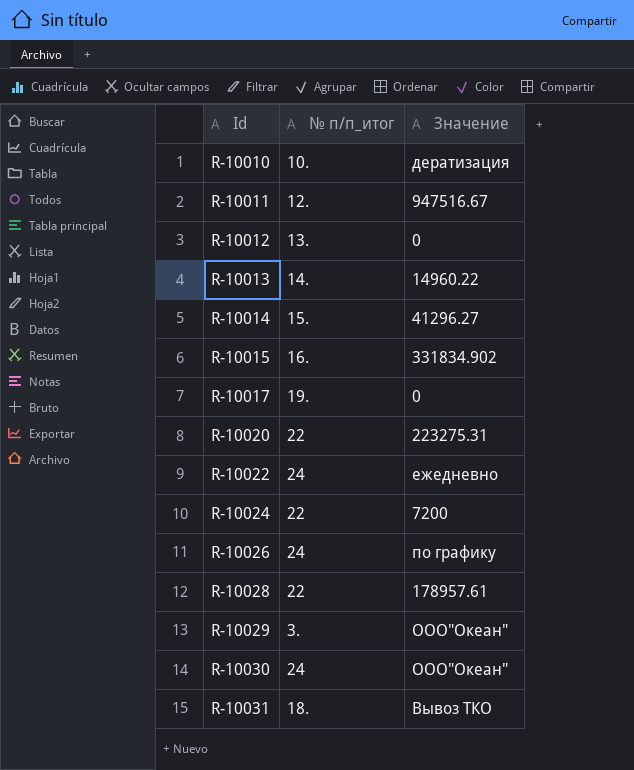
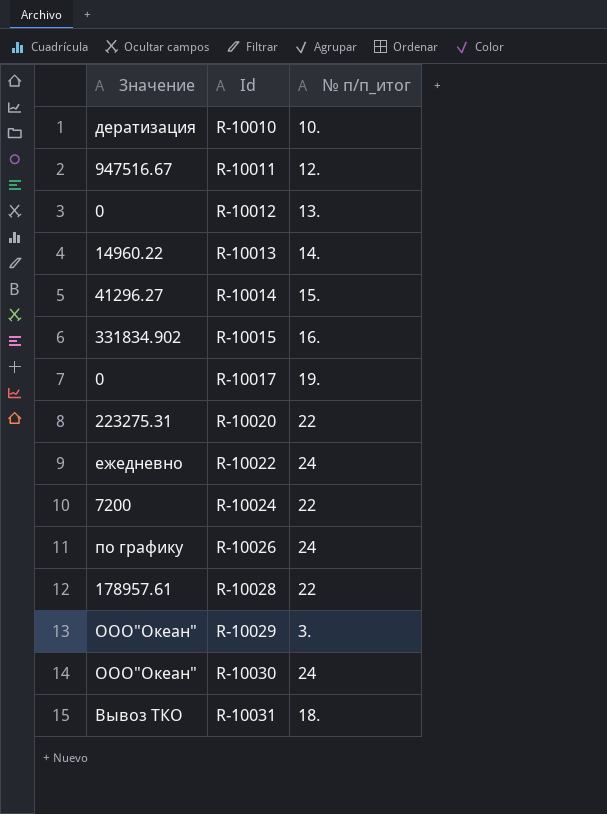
column Значение | position: 3 -> 1

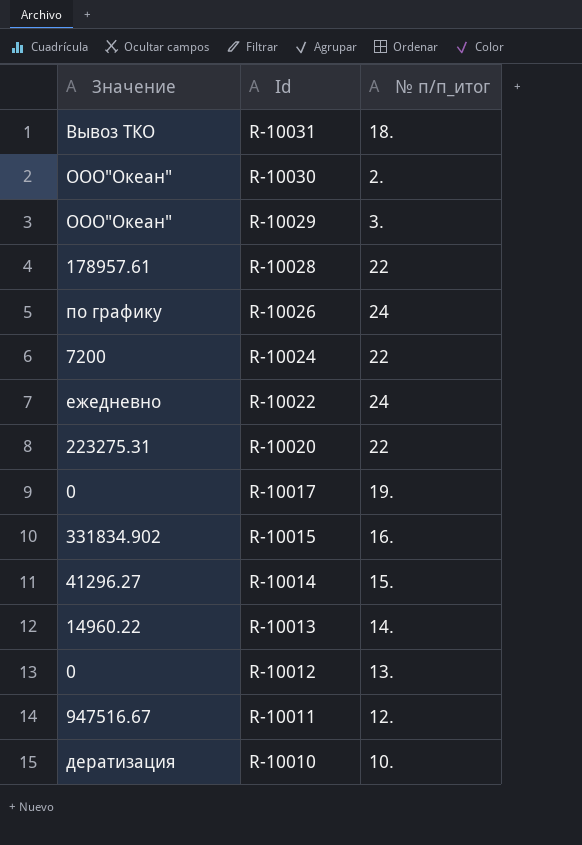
row order: Id ascending -> Id descending
R-10030 | № п/п_итог: 24 -> 2.

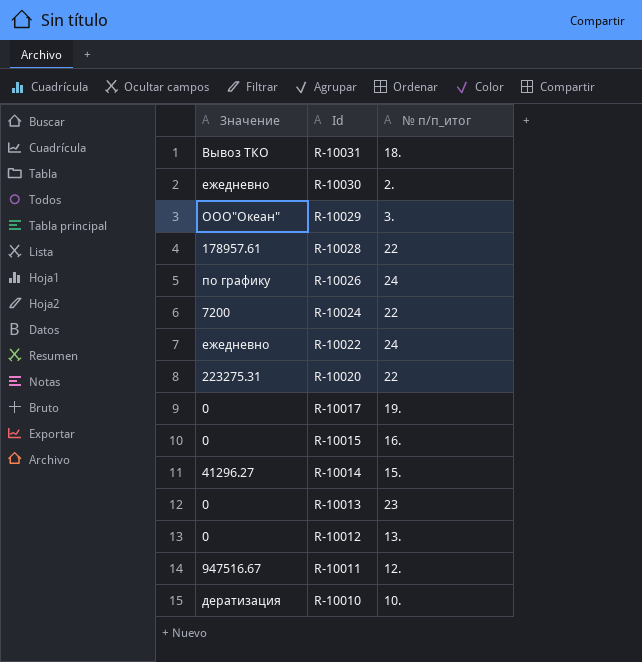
R-10030 | Значение: ООО"Океан" -> ежедневно
R-10015 | Значение: 331834.902 -> 0
R-10013 | Значение: 14960.22 -> 0
R-10013 | № п/п_итог: 14. -> 23

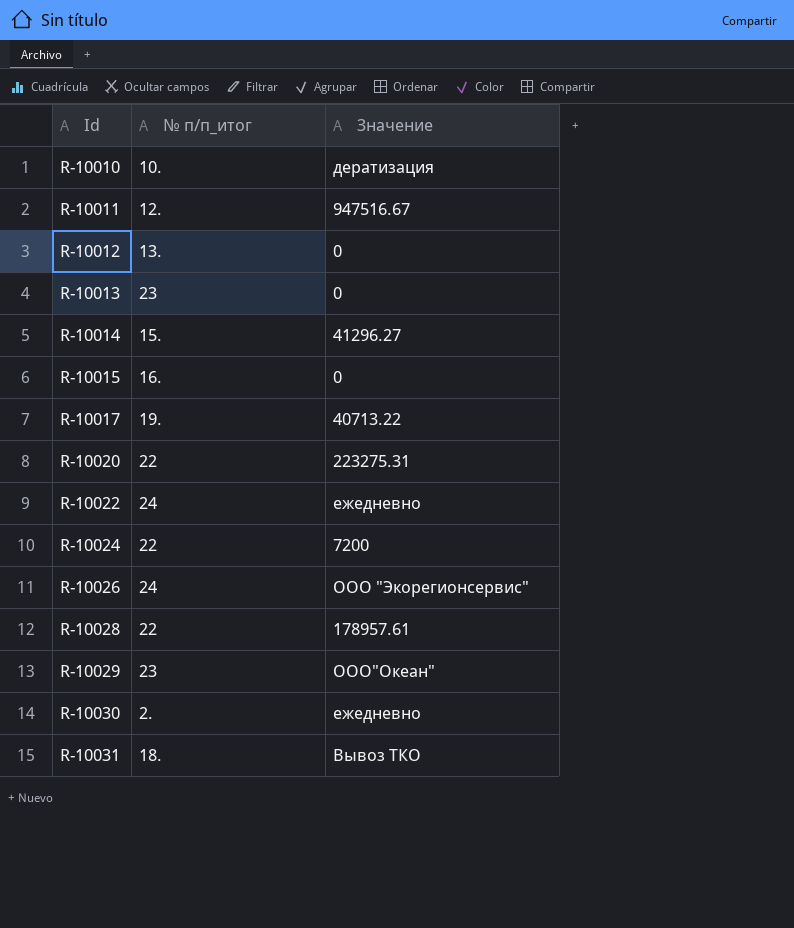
row order: Id descending -> Id ascending
column Значение | position: 1 -> 3
R-10017 | Значение: 0 -> 40713.22
R-10026 | Значение: по графику -> ООО "Экорегионсервис"
R-10029 | № п/п_итог: 3. -> 23

